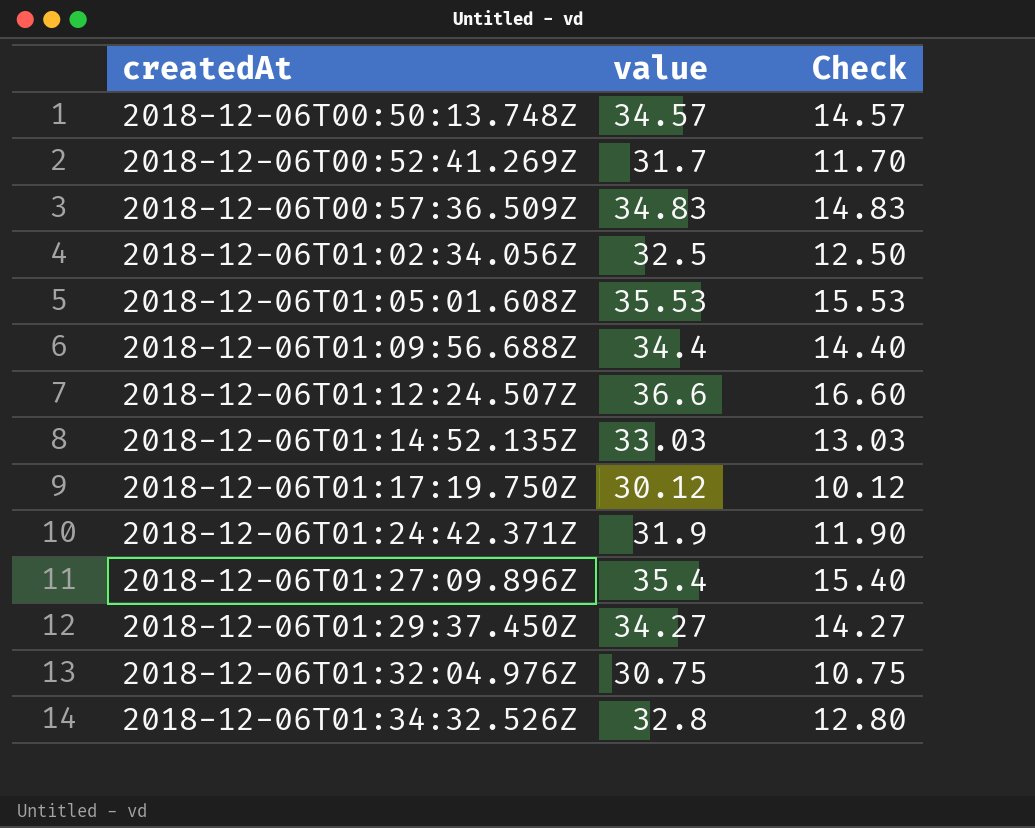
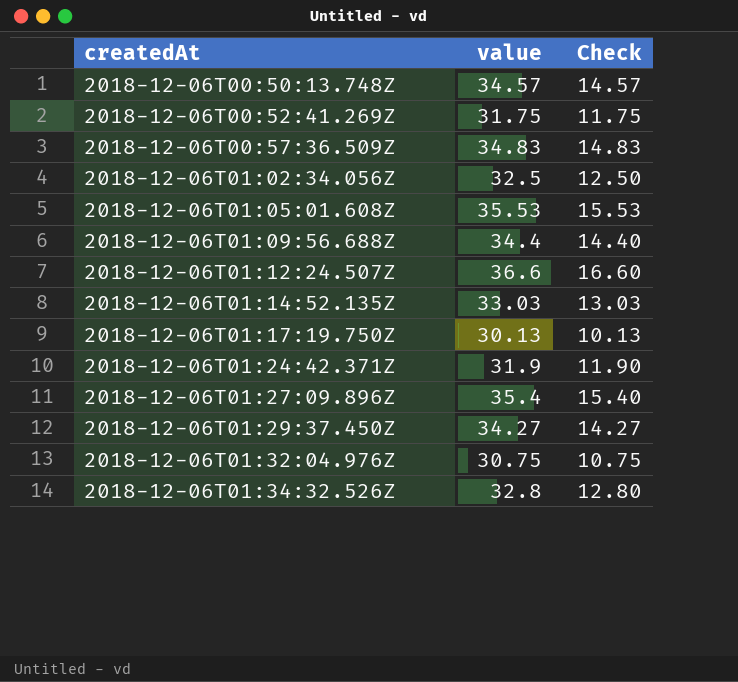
2018-12-06T00:52:41.269Z | value: 31.7 -> 31.75
2018-12-06T00:52:41.269Z | Check: 11.70 -> 11.75
2018-12-06T01:17:19.750Z | value: 30.12 -> 30.13
2018-12-06T01:17:19.750Z | Check: 10.12 -> 10.13

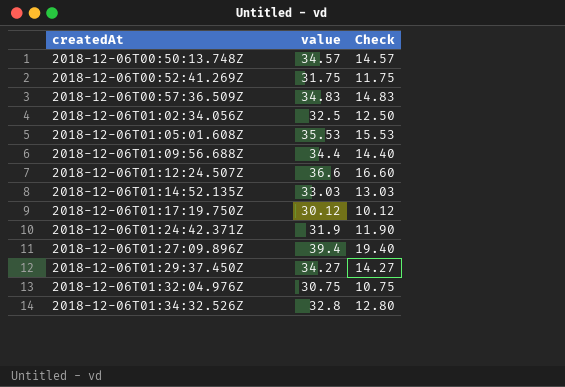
2018-12-06T01:17:19.750Z | value: 30.13 -> 30.12
2018-12-06T01:17:19.750Z | Check: 10.13 -> 10.12
2018-12-06T01:27:09.896Z | value: 35.4 -> 39.4
2018-12-06T01:27:09.896Z | Check: 15.40 -> 19.40

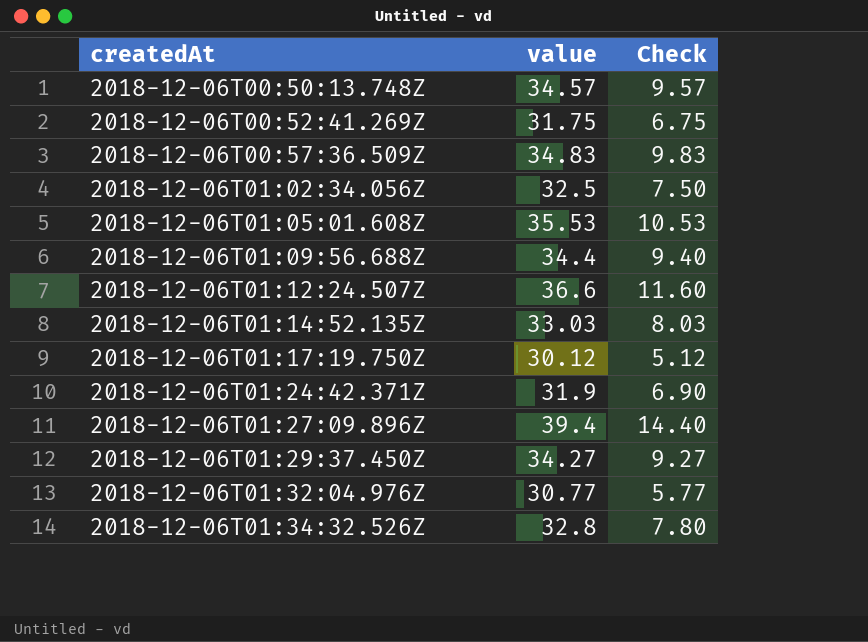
column Check | formula: [value] - 20 -> [value] - 25
2018-12-06T01:32:04.976Z | value: 30.75 -> 30.77

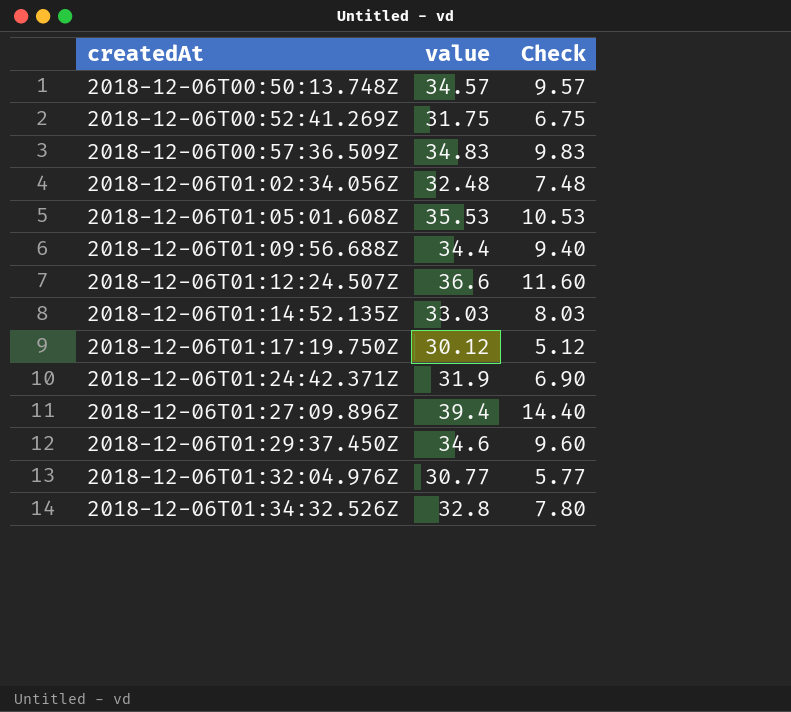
2018-12-06T01:02:34.056Z | value: 32.5 -> 32.48
2018-12-06T01:02:34.056Z | Check: 7.50 -> 7.48
2018-12-06T01:29:37.450Z | value: 34.27 -> 34.6
2018-12-06T01:29:37.450Z | Check: 9.27 -> 9.60

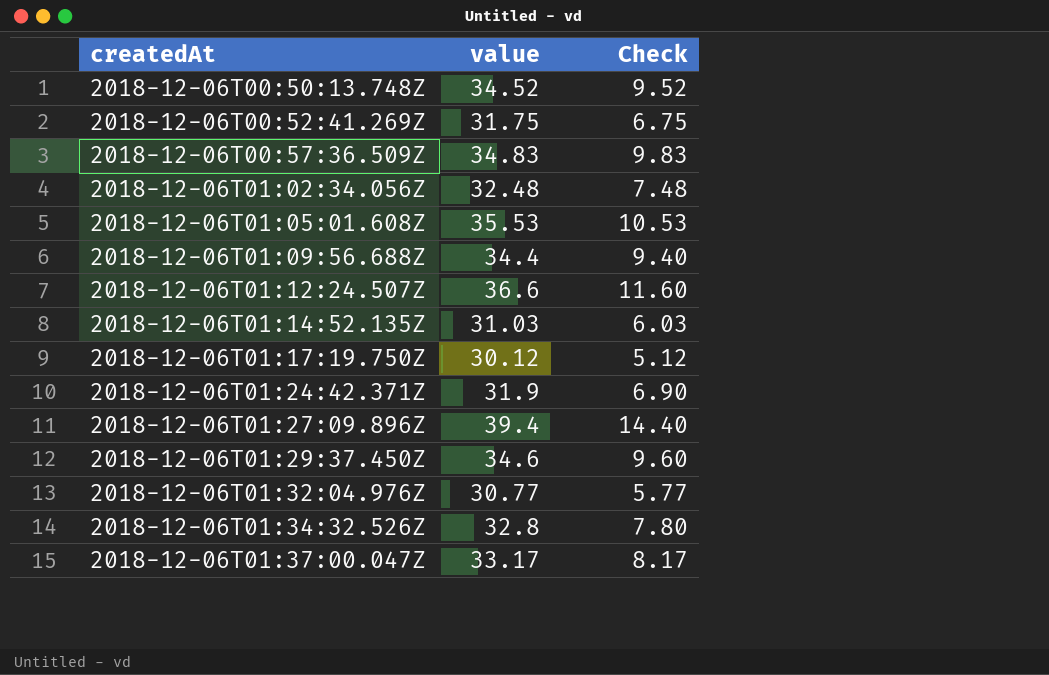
2018-12-06T00:50:13.748Z | value: 34.57 -> 34.52
2018-12-06T00:50:13.748Z | Check: 9.57 -> 9.52
2018-12-06T01:14:52.135Z | value: 33.03 -> 31.03
2018-12-06T01:14:52.135Z | Check: 8.03 -> 6.03
row 2018-12-06T01:37:00.047Z: none -> 33.17 | 8.17

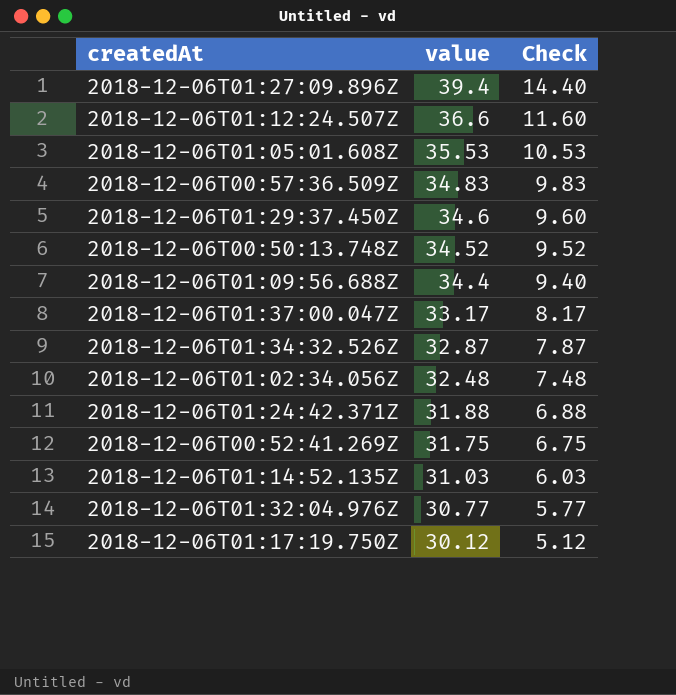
row order: createdAt ascending -> value descending
2018-12-06T01:34:32.526Z | value: 32.8 -> 32.87
2018-12-06T01:34:32.526Z | Check: 7.80 -> 7.87
2018-12-06T01:24:42.371Z | value: 31.9 -> 31.88
2018-12-06T01:24:42.371Z | Check: 6.90 -> 6.88

